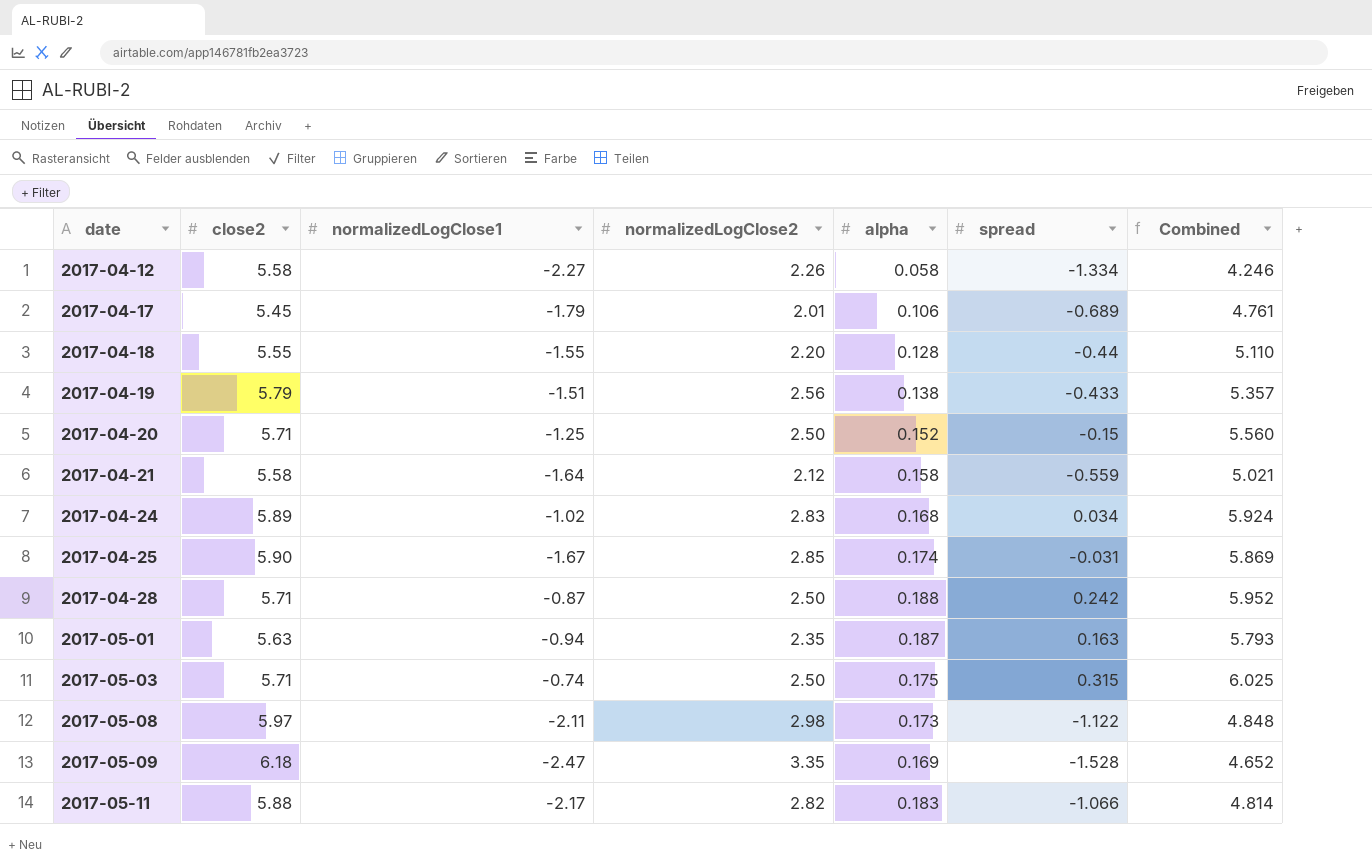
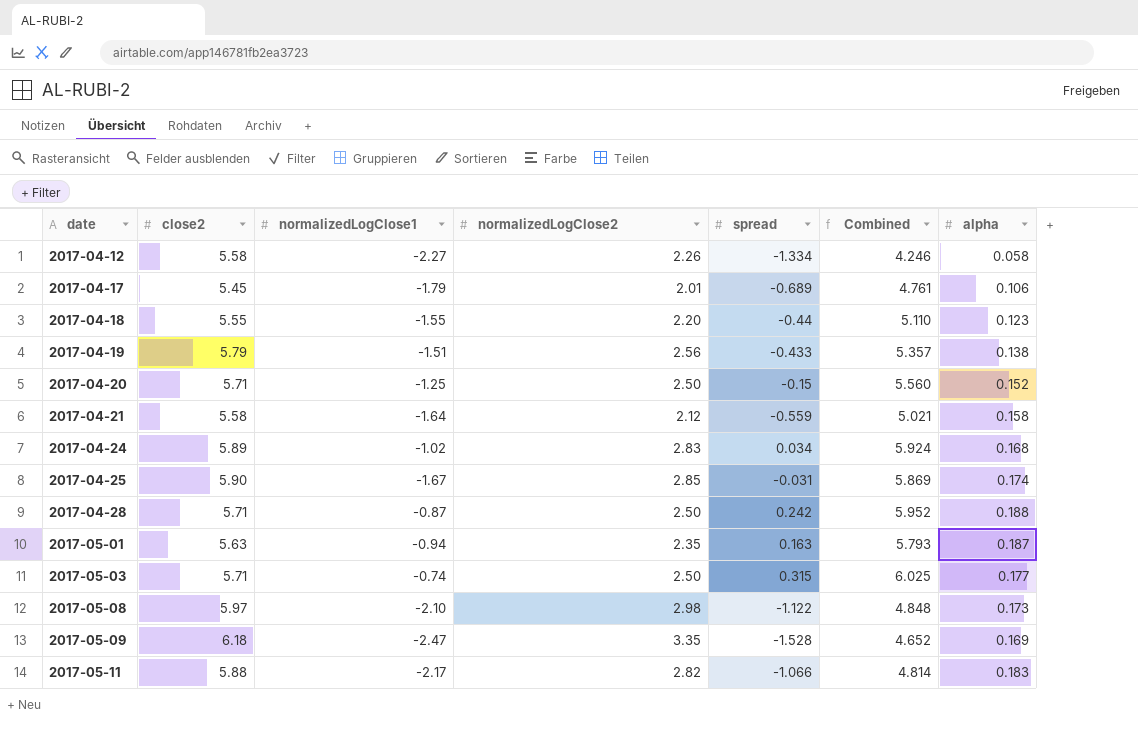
column alpha | position: 5 -> 7
2017-04-18 | alpha: 0.128 -> 0.123
2017-05-03 | alpha: 0.175 -> 0.177
2017-05-08 | normalizedLogClose1: -2.11 -> -2.10

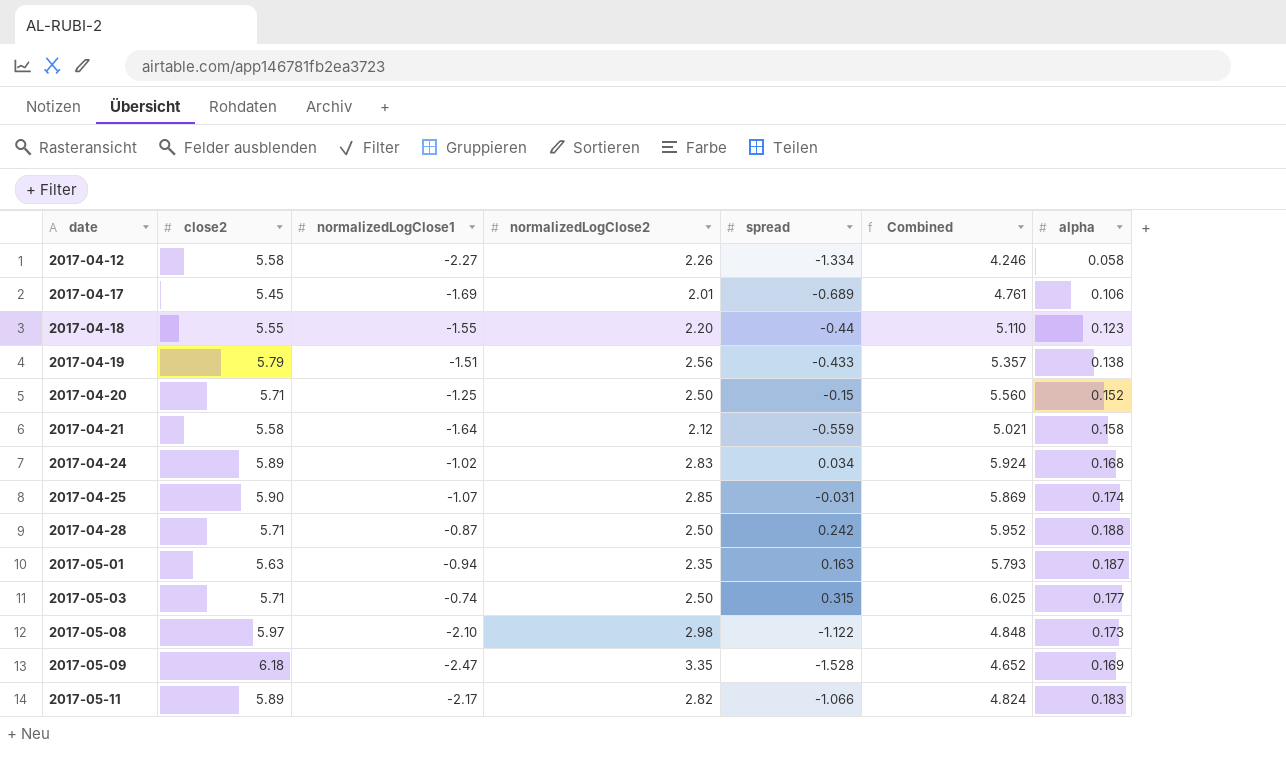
2017-04-17 | normalizedLogClose1: -1.79 -> -1.69
2017-04-25 | normalizedLogClose1: -1.67 -> -1.07
2017-05-11 | close2: 5.88 -> 5.89
2017-05-11 | Combined: 4.814 -> 4.824

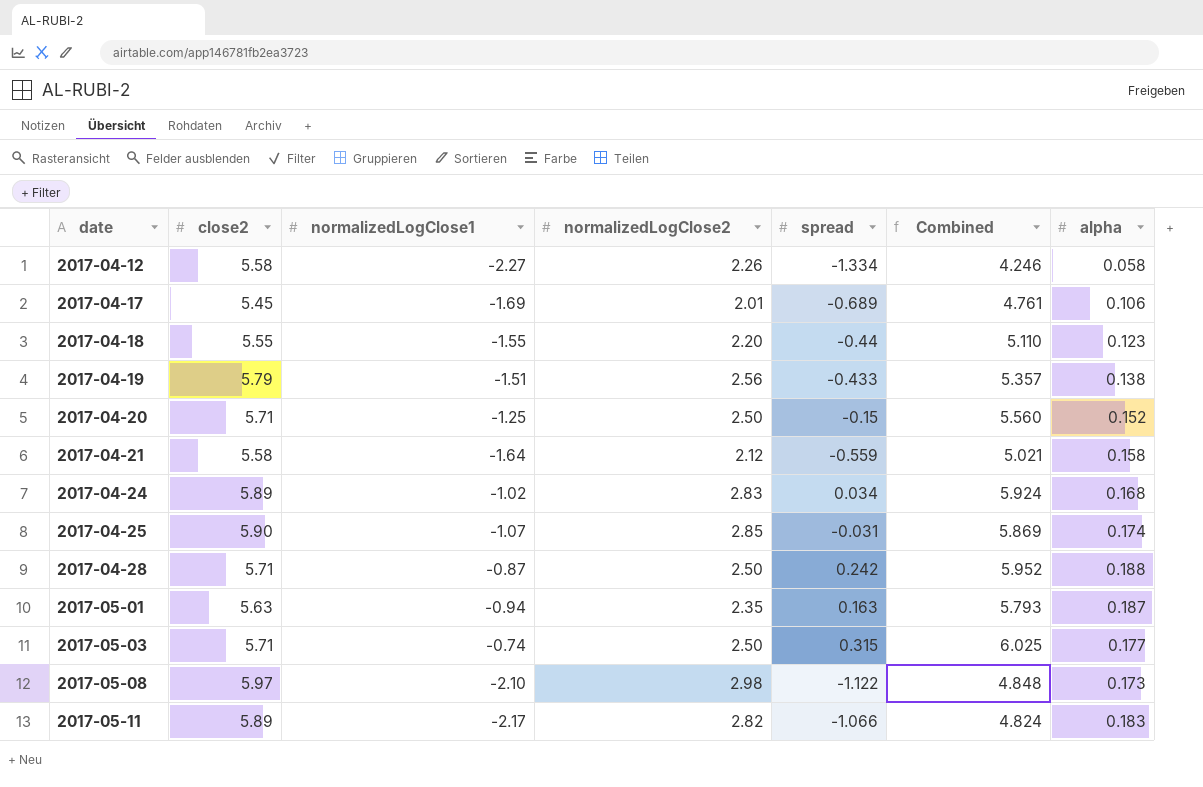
row 2017-05-09: 6.18 | -2.47 | 3.35 | -1.528 | 4.652 | 0.169 -> none

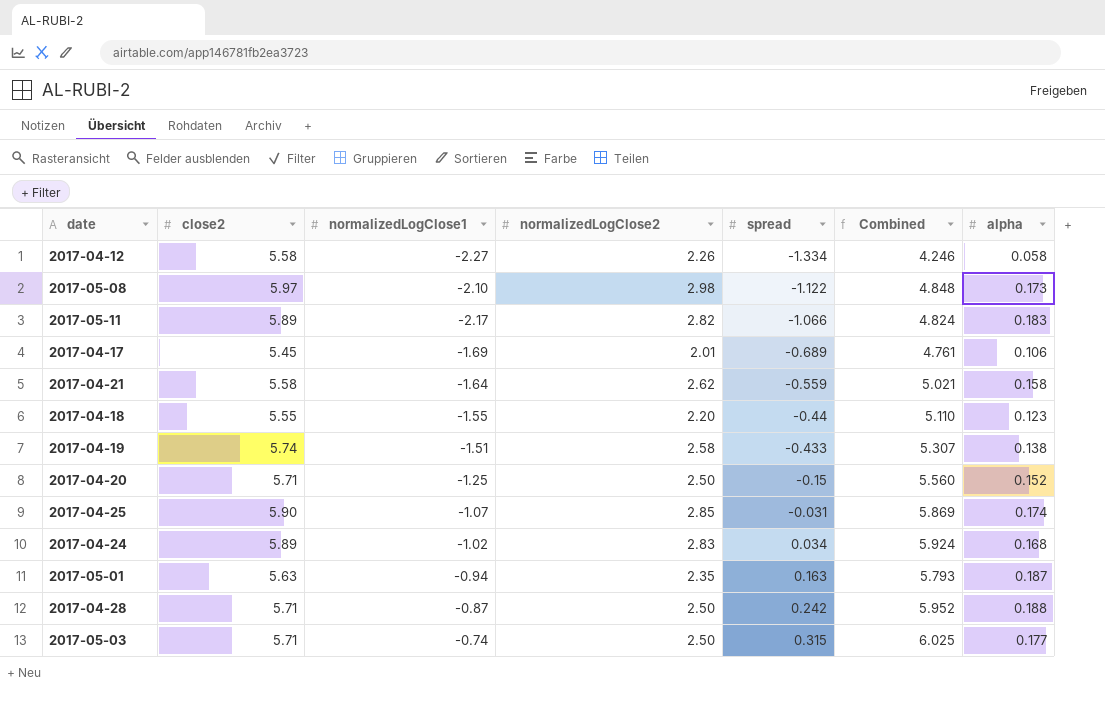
row order: date ascending -> spread ascending
2017-04-21 | normalizedLogClose2: 2.12 -> 2.62
2017-04-19 | close2: 5.79 -> 5.74
2017-04-19 | normalizedLogClose2: 2.56 -> 2.58
2017-04-19 | Combined: 5.357 -> 5.307

